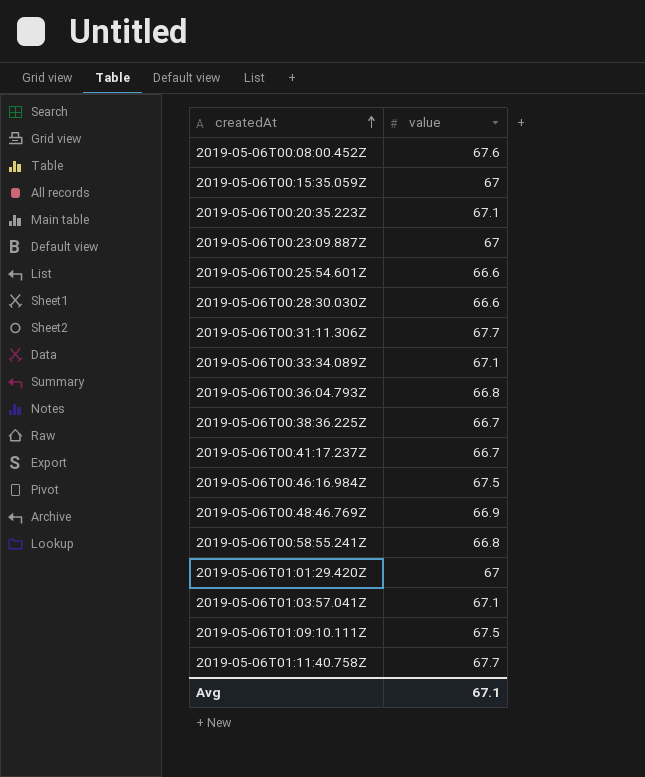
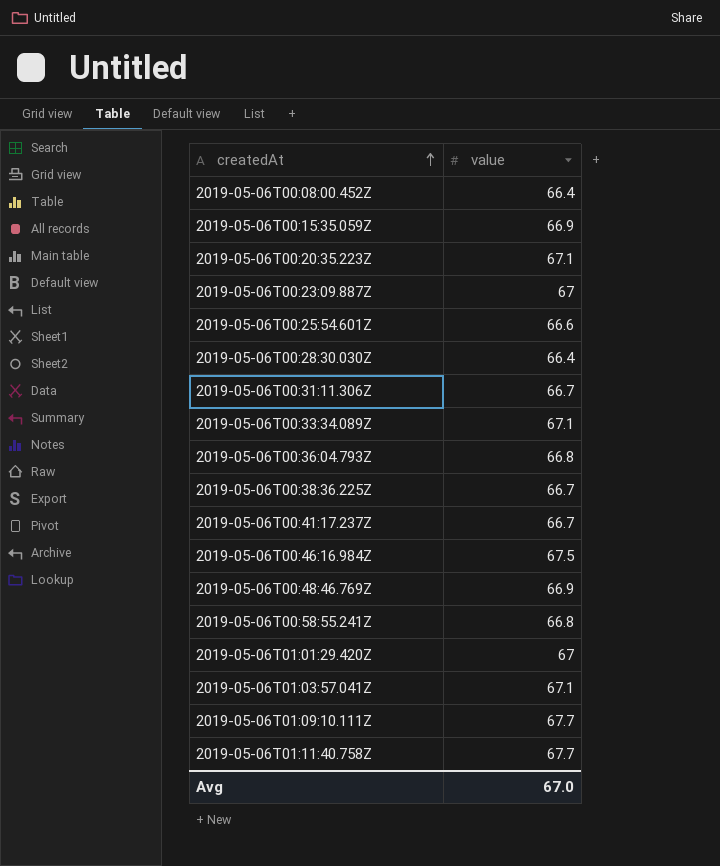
2019-05-06T00:08:00.452Z | value: 67.6 -> 66.4
2019-05-06T00:15:35.059Z | value: 67 -> 66.9
2019-05-06T00:28:30.030Z | value: 66.6 -> 66.4
2019-05-06T00:31:11.306Z | value: 67.7 -> 66.7
2019-05-06T01:09:10.111Z | value: 67.5 -> 67.7
Avg | value: 67.1 -> 67.0

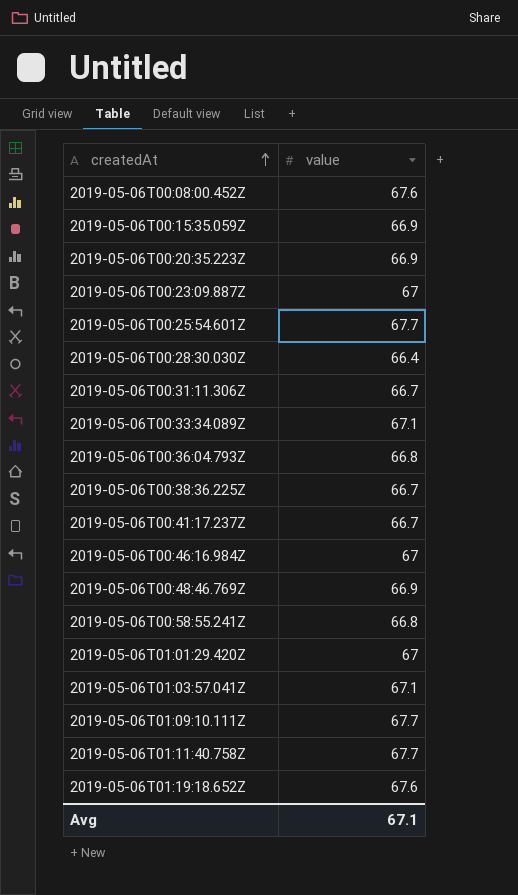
2019-05-06T00:08:00.452Z | value: 66.4 -> 67.6
2019-05-06T00:20:35.223Z | value: 67.1 -> 66.9
2019-05-06T00:25:54.601Z | value: 66.6 -> 67.7
2019-05-06T00:46:16.984Z | value: 67.5 -> 67
row 2019-05-06T01:19:18.652Z: none -> 67.6
Avg | value: 67.0 -> 67.1

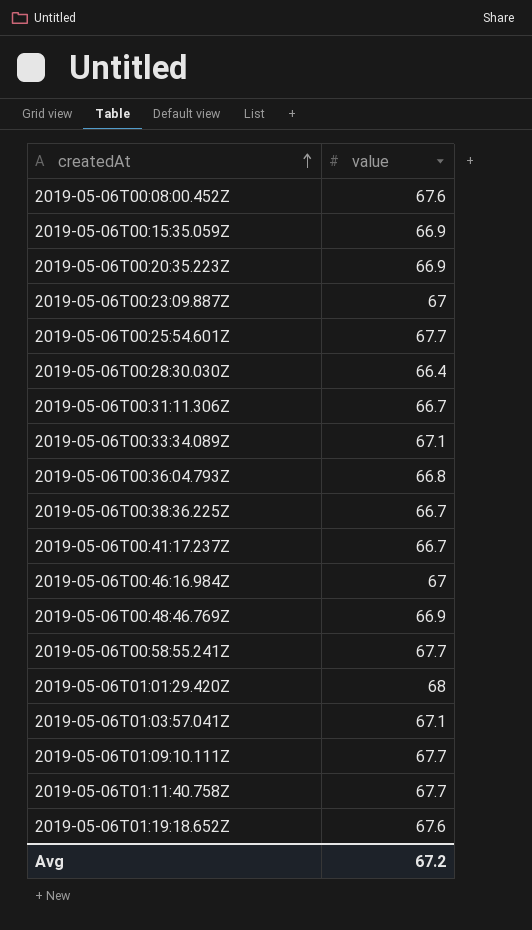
2019-05-06T00:58:55.241Z | value: 66.8 -> 67.7
2019-05-06T01:01:29.420Z | value: 67 -> 68
Avg | value: 67.1 -> 67.2

